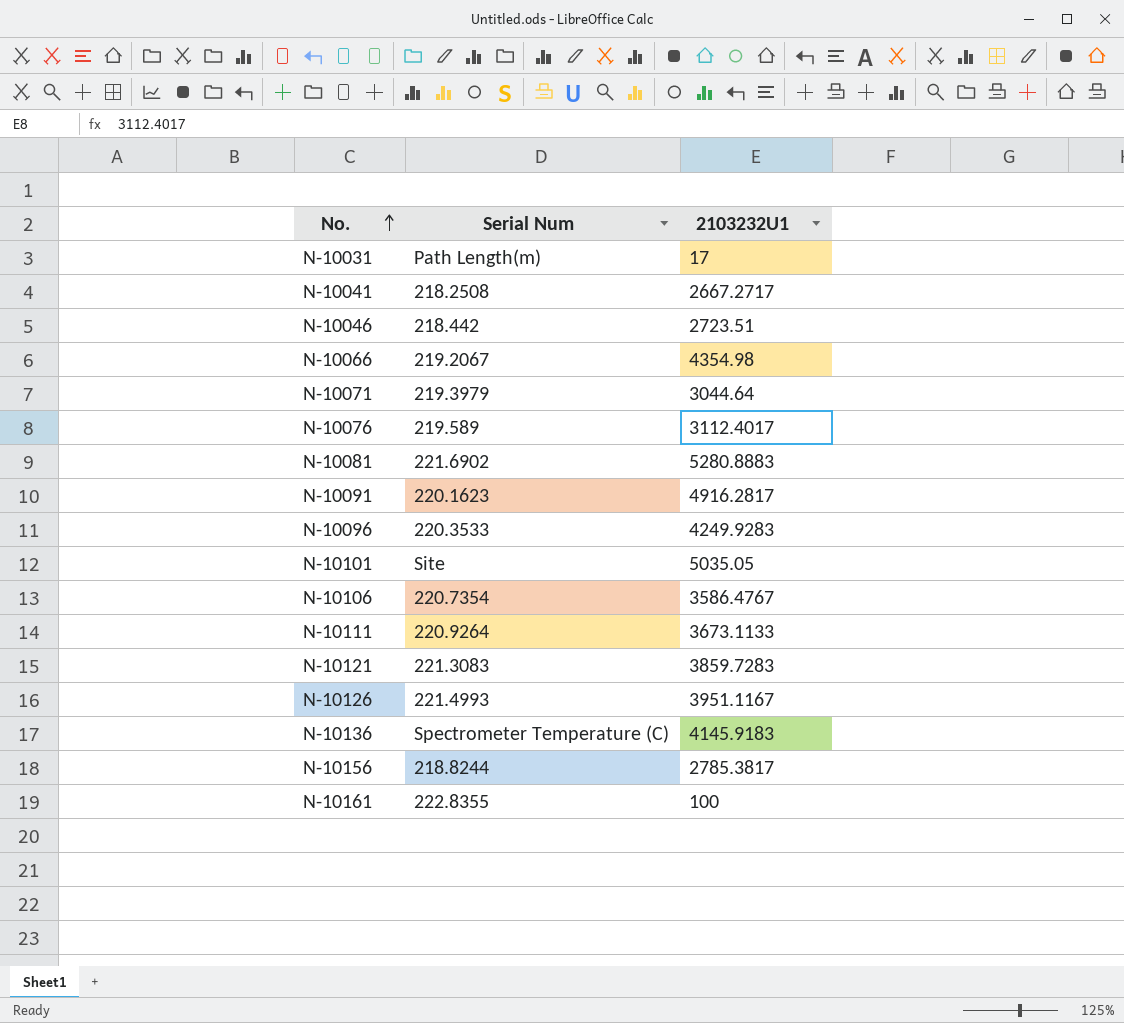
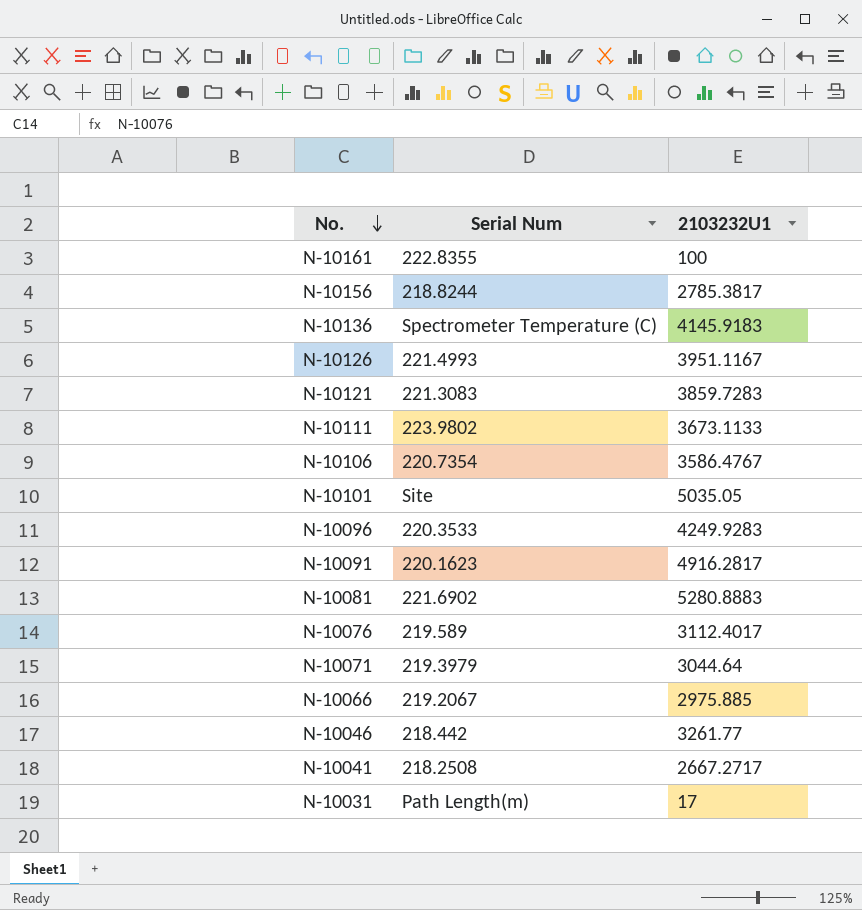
row order: No. ascending -> No. descending
N-10111 | Serial Num: 220.9264 -> 223.9802
N-10066 | 2103232U1: 4354.98 -> 2975.885
N-10046 | 2103232U1: 2723.51 -> 3261.77

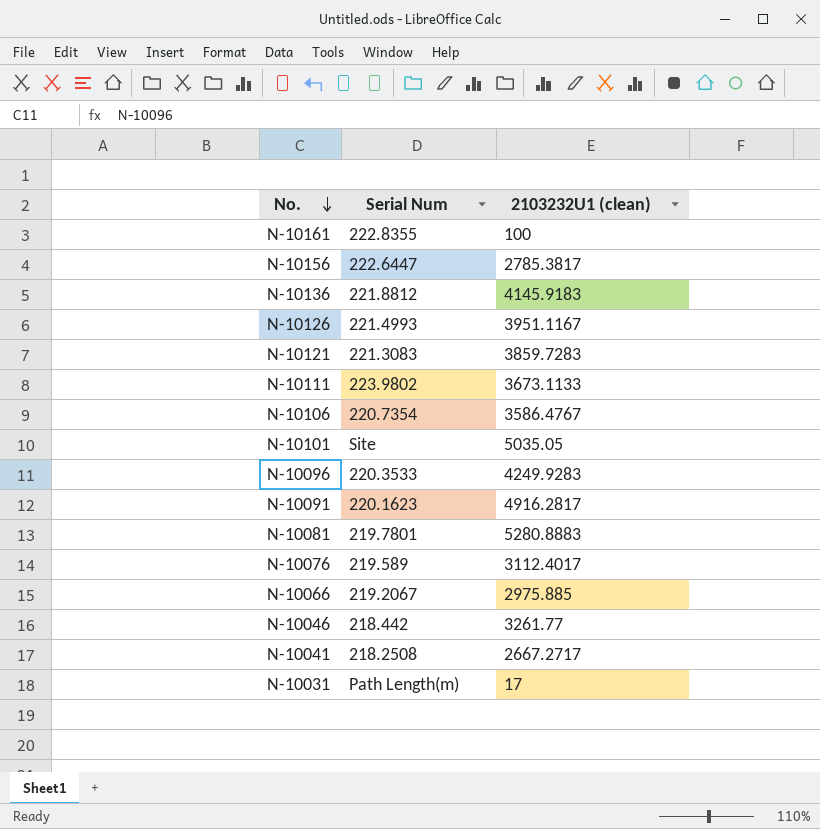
column name: 2103232U1 -> 2103232U1 (clean)
row N-10071: 219.3979 | 3044.64 -> none
N-10156 | Serial Num: 218.8244 -> 222.6447
N-10136 | Serial Num: Spectrometer Temperature (C) -> 221.8812
N-10081 | Serial Num: 221.6902 -> 219.7801

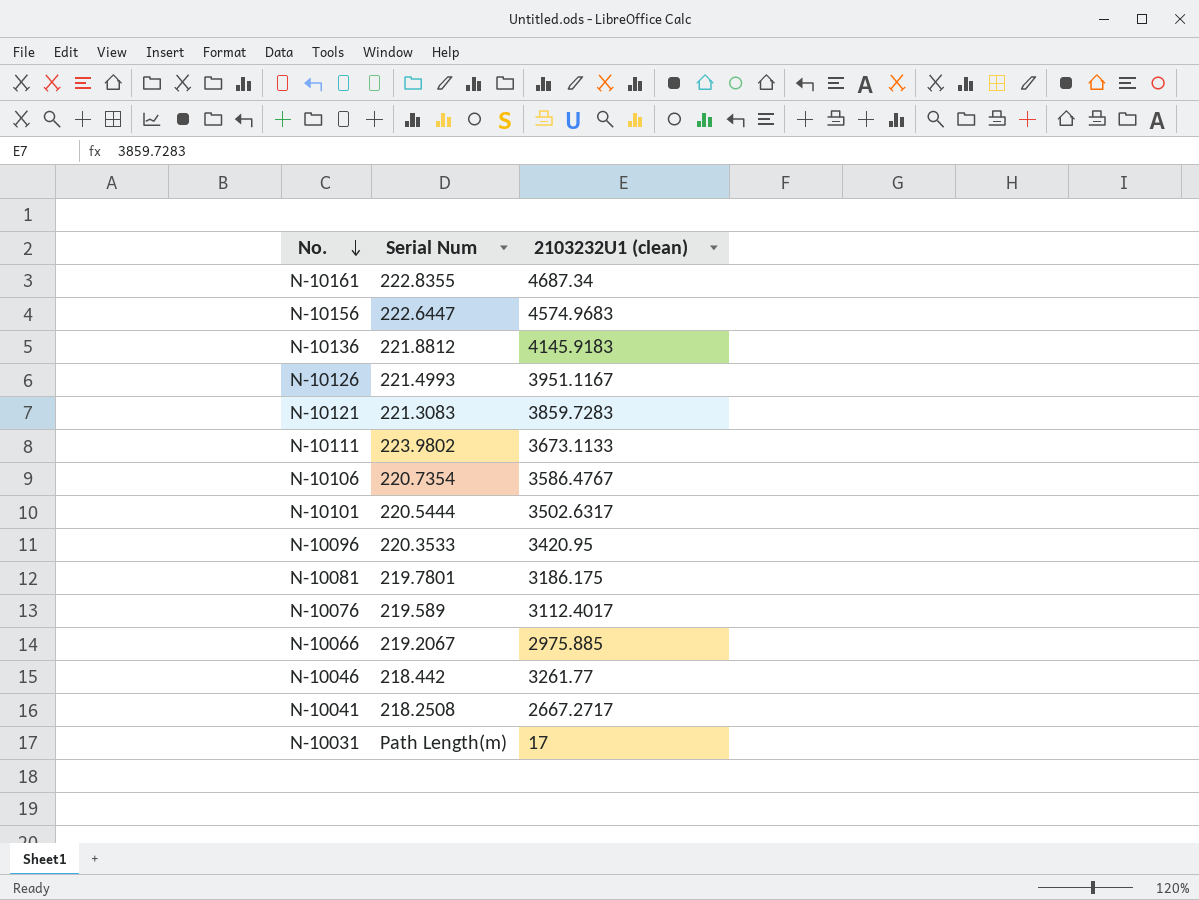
row N-10091: 220.1623 | 4916.2817 -> none
N-10161 | 2103232U1 (clean): 100 -> 4687.34
N-10156 | 2103232U1 (clean): 2785.3817 -> 4574.9683
N-10101 | Serial Num: Site -> 220.5444
N-10101 | 2103232U1 (clean): 5035.05 -> 3502.6317
N-10096 | 2103232U1 (clean): 4249.9283 -> 3420.95
N-10081 | 2103232U1 (clean): 5280.8883 -> 3186.175

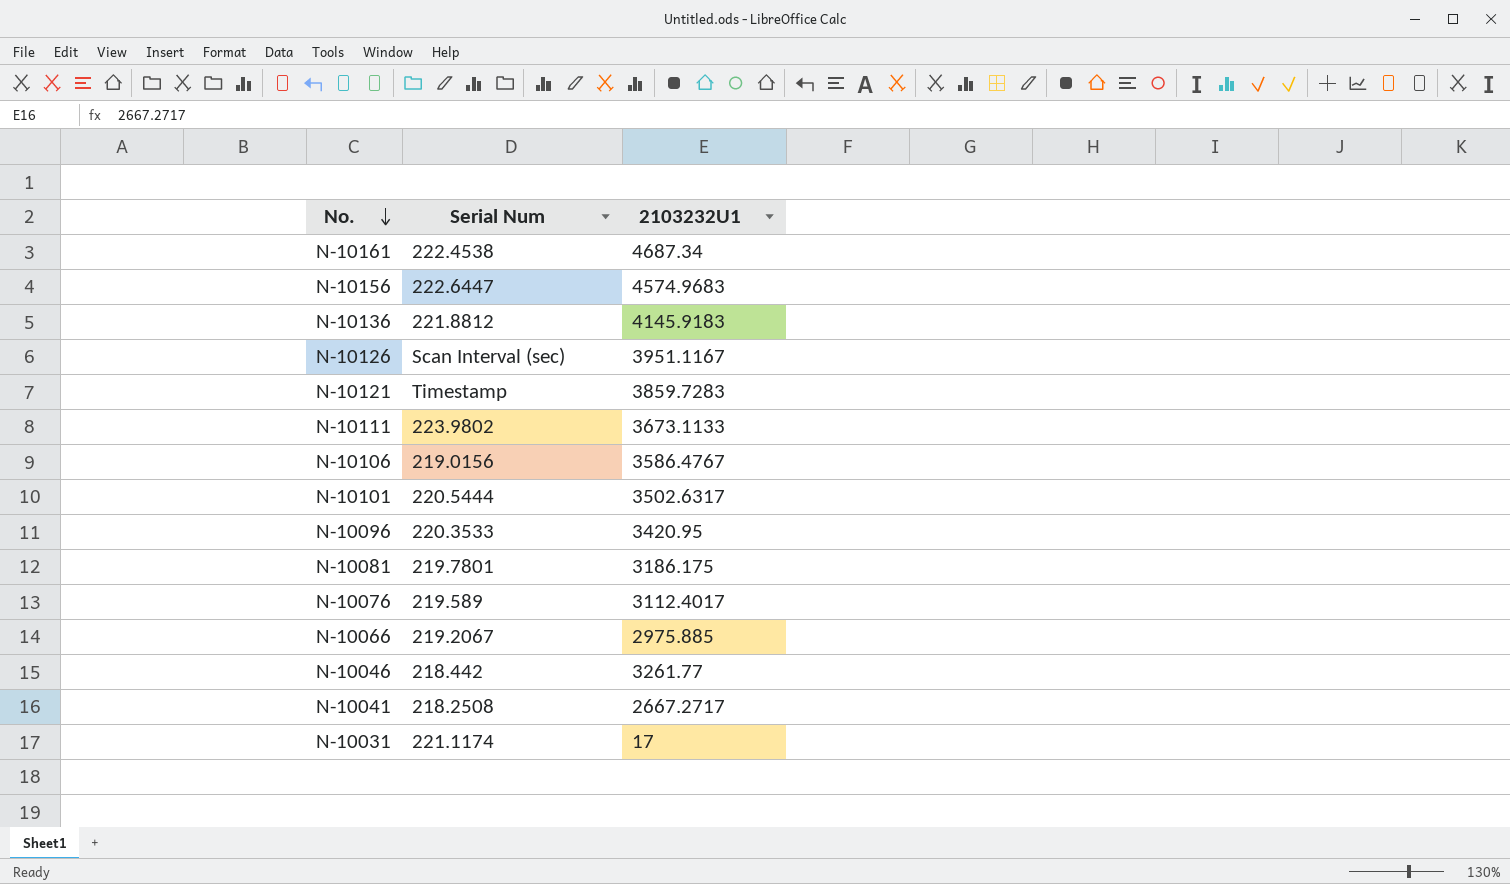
column name: 2103232U1 (clean) -> 2103232U1
N-10161 | Serial Num: 222.8355 -> 222.4538
N-10126 | Serial Num: 221.4993 -> Scan Interval (sec)
N-10121 | Serial Num: 221.3083 -> Timestamp
N-10106 | Serial Num: 220.7354 -> 219.0156
N-10031 | Serial Num: Path Length(m) -> 221.1174

